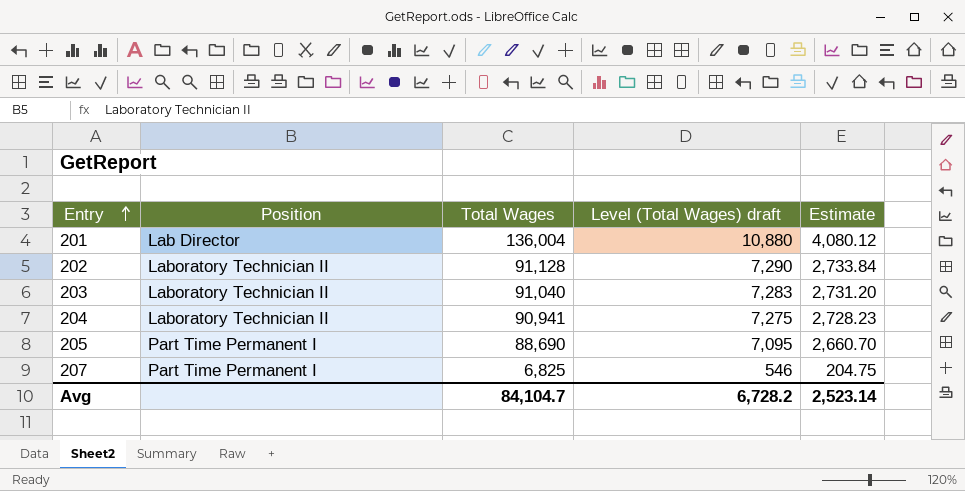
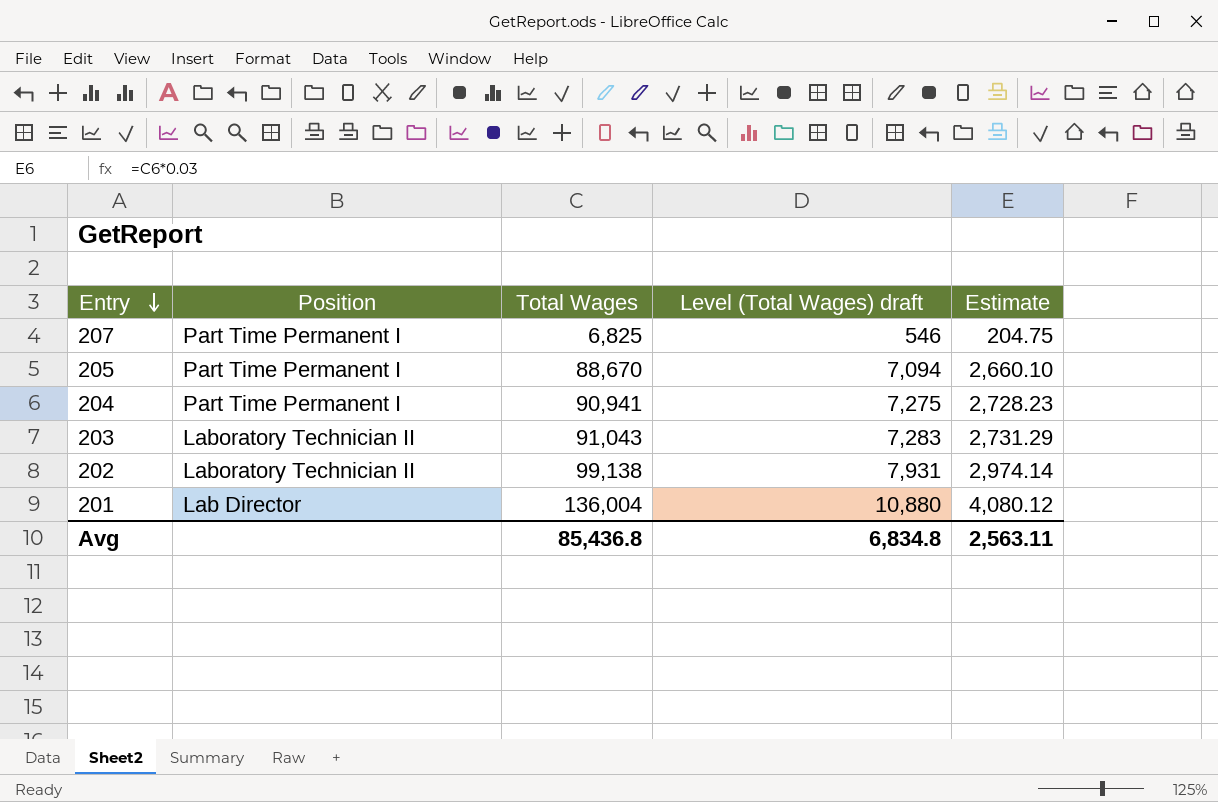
row order: Entry ascending -> Entry descending
205 | Total Wages: 88,690 -> 88,670
205 | Level (Total Wages) draft: 7,095 -> 7,094
205 | Estimate: 2,660.70 -> 2,660.10
204 | Position: Laboratory Technician II -> Part Time Permanent I
203 | Total Wages: 91,040 -> 91,043
203 | Estimate: 2,731.20 -> 2,731.29
202 | Total Wages: 91,128 -> 99,138
202 | Level (Total Wages) draft: 7,290 -> 7,931
202 | Estimate: 2,733.84 -> 2,974.14
Avg | Total Wages: 84,104.7 -> 85,436.8
Avg | Level (Total Wages) draft: 6,728.2 -> 6,834.8
Avg | Estimate: 2,523.14 -> 2,563.11

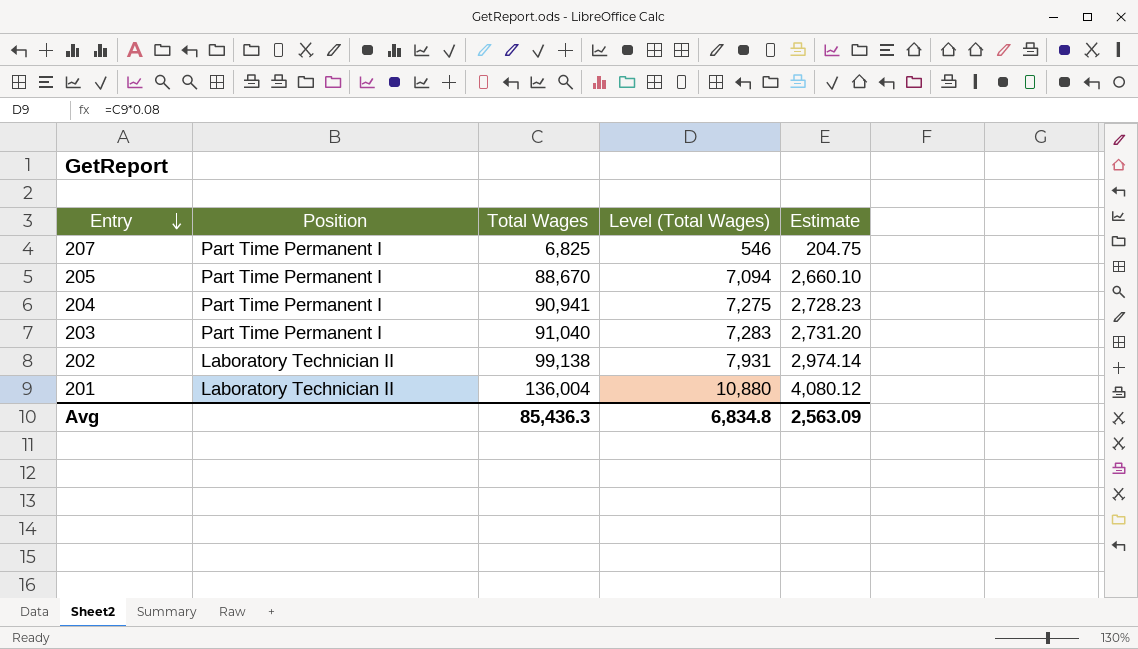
column name: Level (Total Wages) draft -> Level (Total Wages)
203 | Position: Laboratory Technician II -> Part Time Permanent I
203 | Total Wages: 91,043 -> 91,040
203 | Estimate: 2,731.29 -> 2,731.20
201 | Position: Lab Director -> Laboratory Technician II
Avg | Total Wages: 85,436.8 -> 85,436.3
Avg | Estimate: 2,563.11 -> 2,563.09

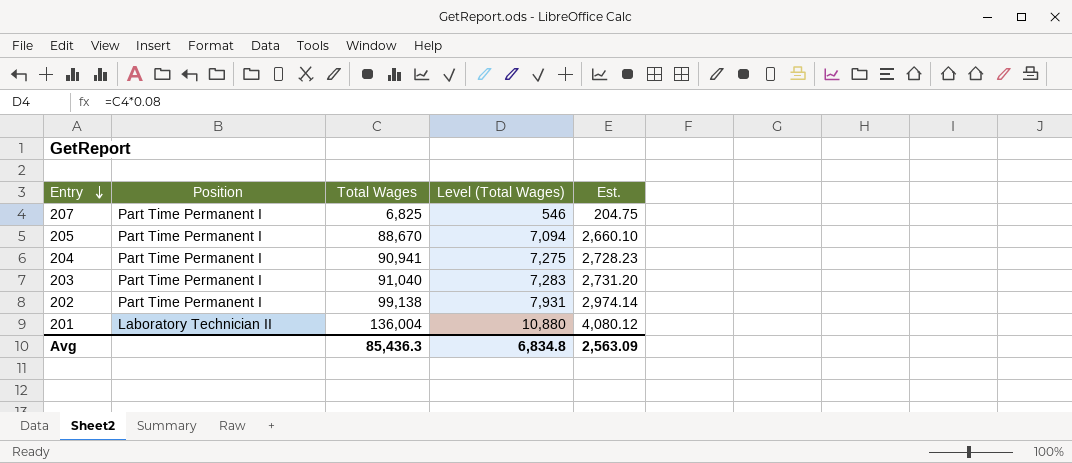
column name: Estimate -> Est.
202 | Position: Laboratory Technician II -> Part Time Permanent I

